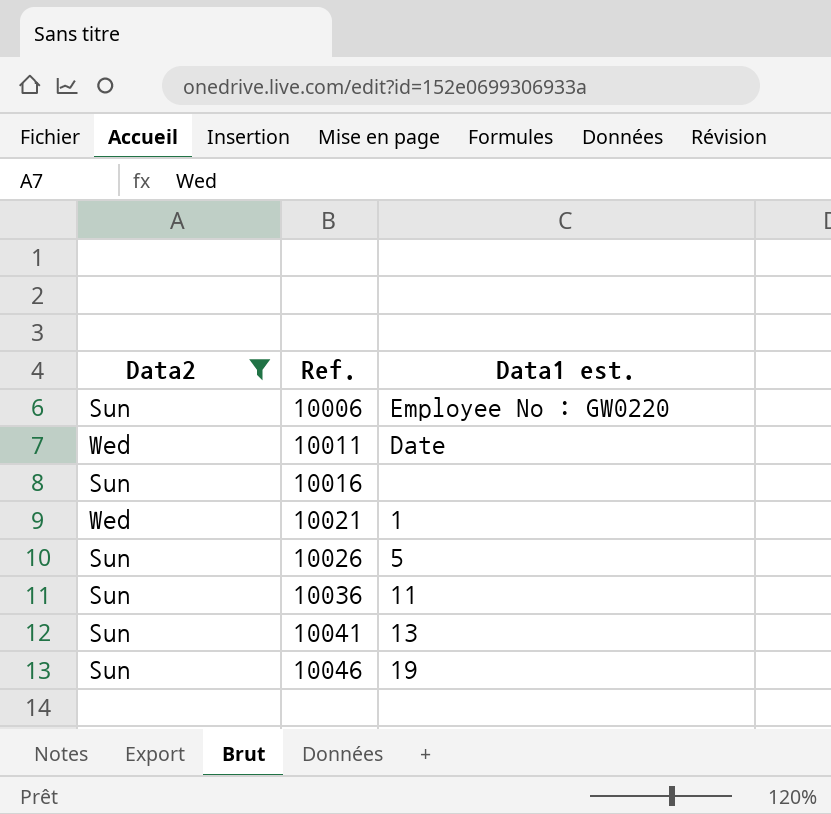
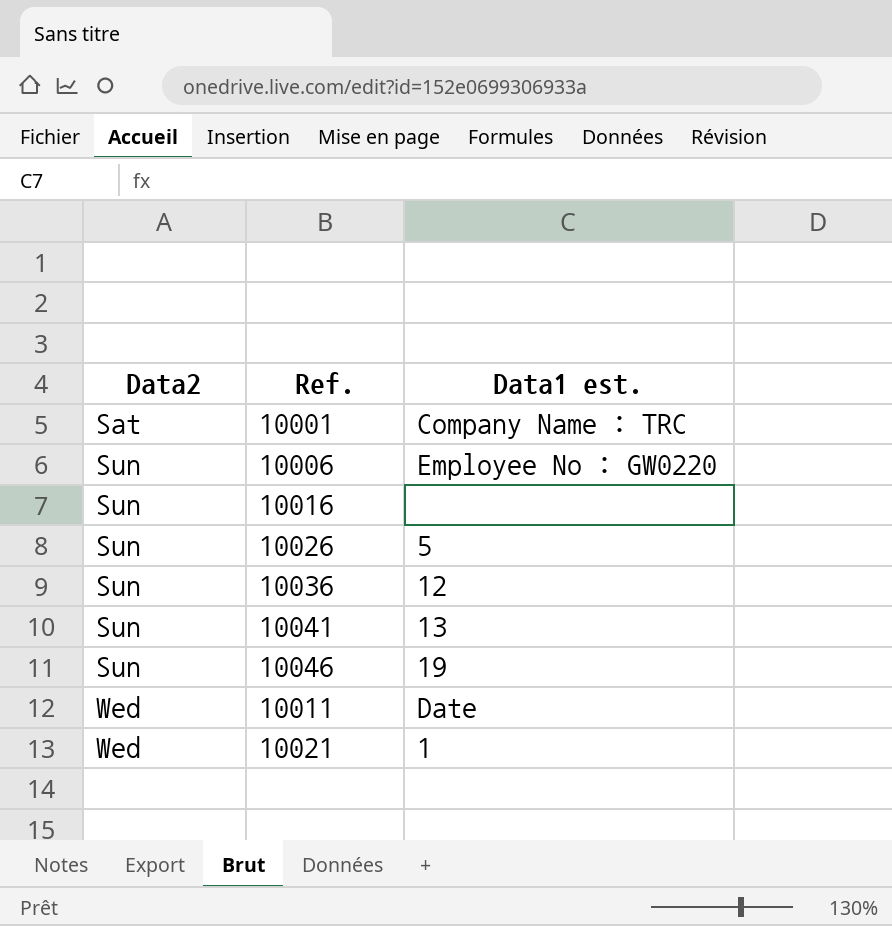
filter: Data2 != Sat -> none
row order: Ref. ascending -> Data2 ascending
10036 | Data1 est.: 11 -> 12

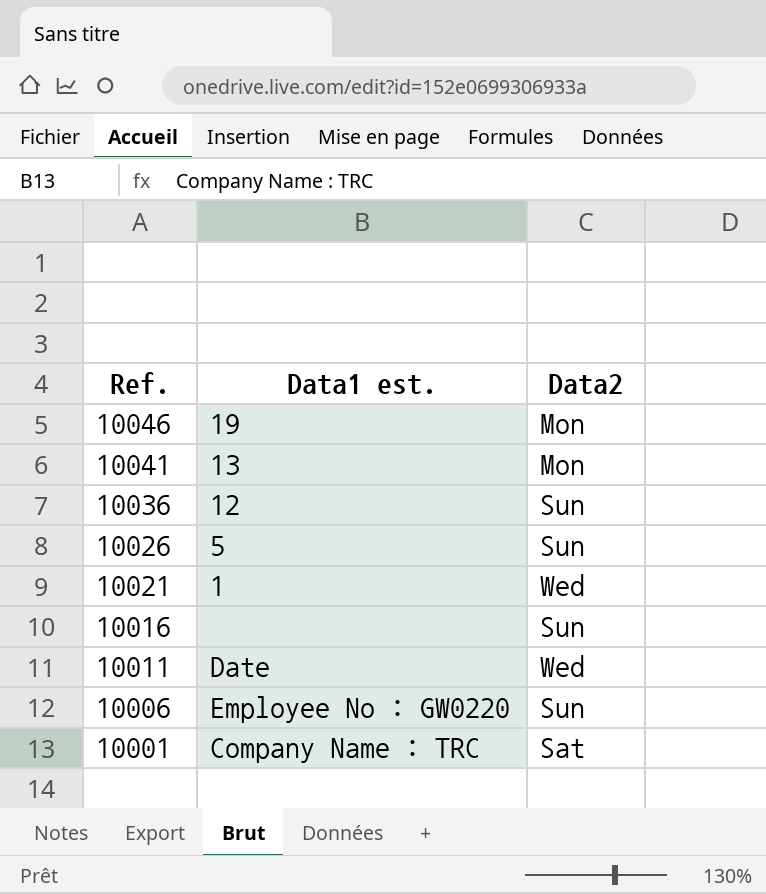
row order: Data2 ascending -> Ref. descending
column Data2 | position: 1 -> 3
10046 | Data2: Sun -> Mon
10041 | Data2: Sun -> Mon

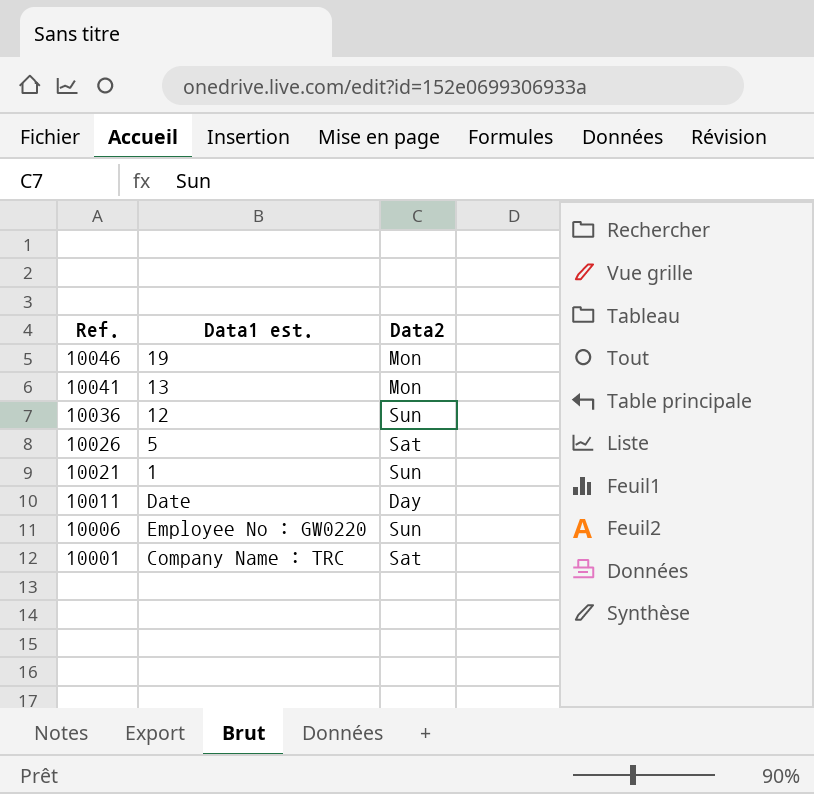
row 10016: none | Sun -> none
10026 | Data2: Sun -> Sat
10021 | Data2: Wed -> Sun
10011 | Data2: Wed -> Day

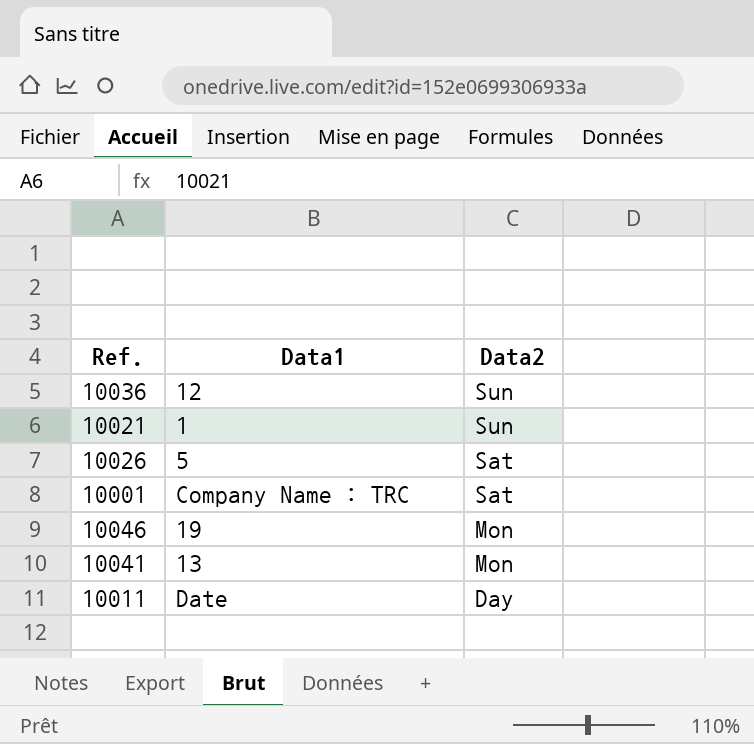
row order: Ref. descending -> Data2 descending
column name: Data1 est. -> Data1
row 10006: Employee No : GW0220 | Sun -> none

